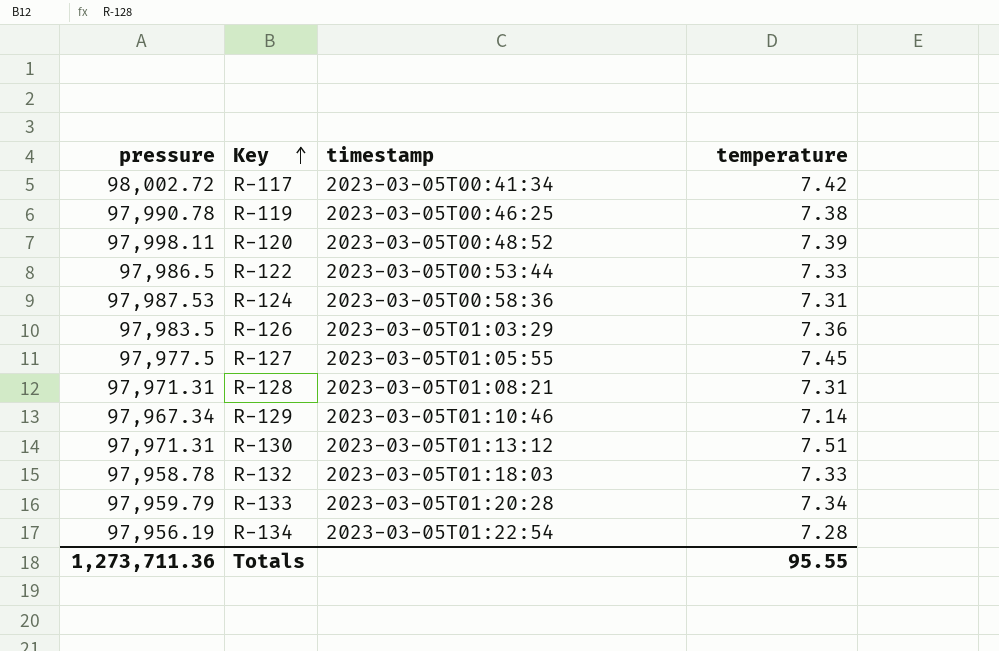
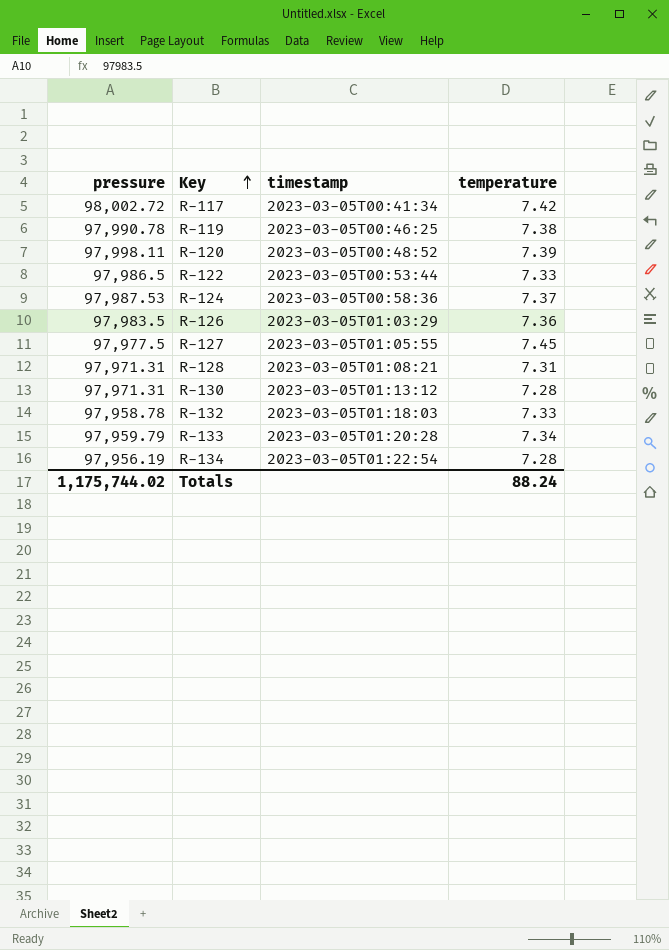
row R-129: 97,967.34 | 2023-03-05T01:10:46 | 7.14 -> none
R-124 | temperature: 7.31 -> 7.37
R-130 | temperature: 7.51 -> 7.28
Totals | pressure: 1,273,711.36 -> 1,175,744.02
Totals | temperature: 95.55 -> 88.24

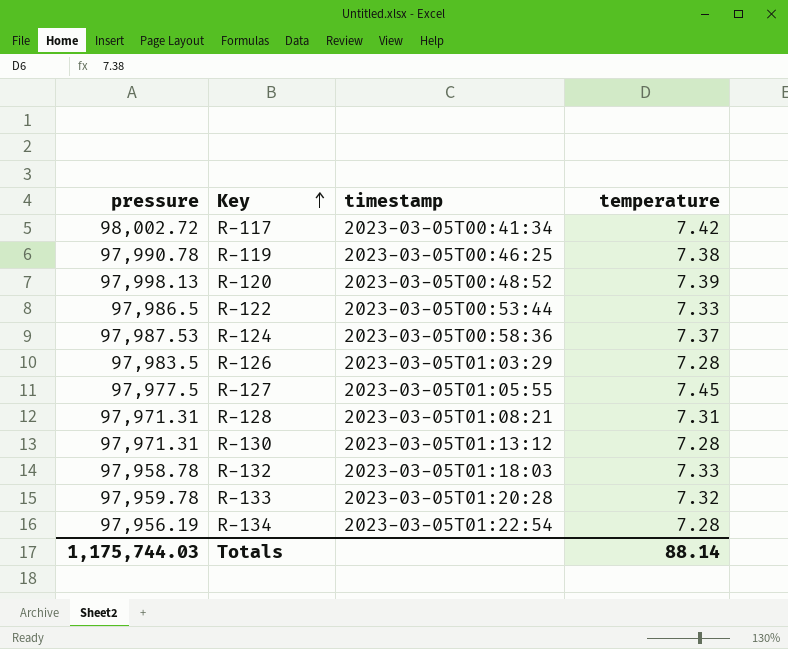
R-120 | pressure: 97,998.11 -> 97,998.13
R-126 | temperature: 7.36 -> 7.28
R-133 | pressure: 97,959.79 -> 97,959.78
R-133 | temperature: 7.34 -> 7.32
Totals | pressure: 1,175,744.02 -> 1,175,744.03
Totals | temperature: 88.24 -> 88.14

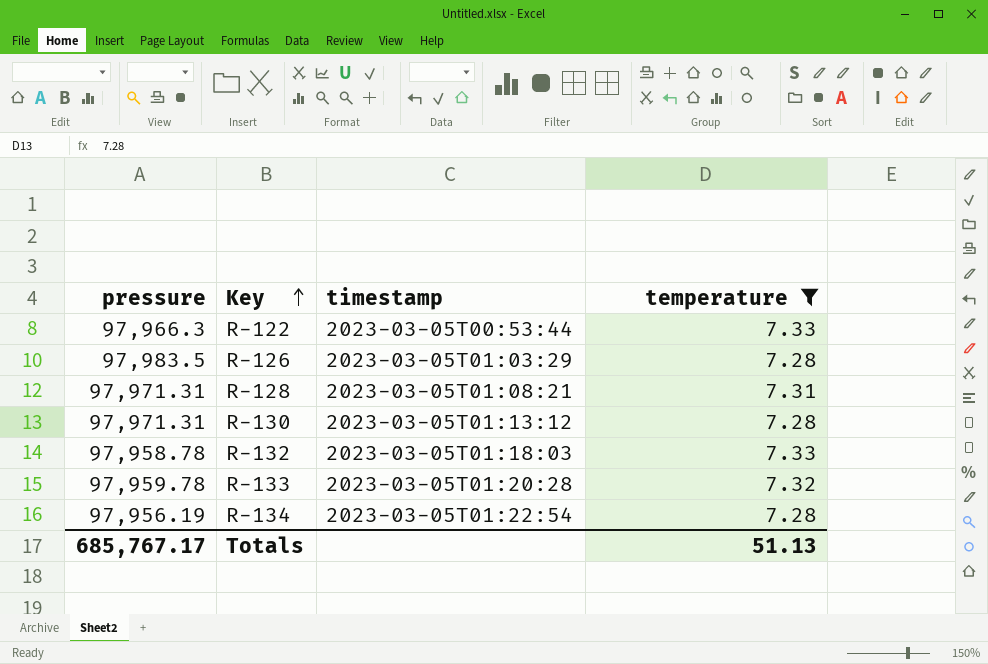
filter: none -> temperature <= 7.33
R-122 | pressure: 97,986.5 -> 97,966.3
Totals | pressure: 1,175,744.03 -> 685,767.17
Totals | temperature: 88.14 -> 51.13

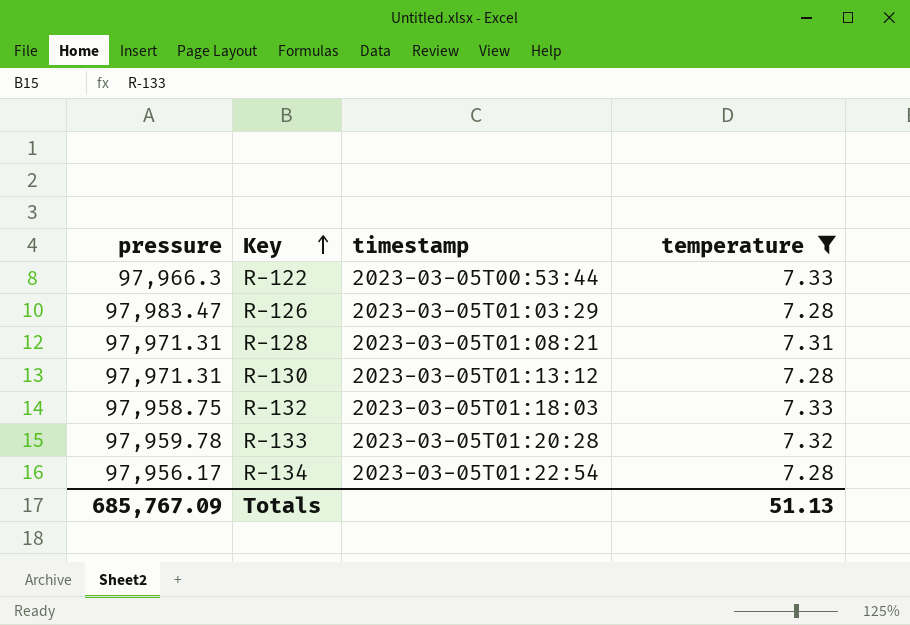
R-126 | pressure: 97,983.5 -> 97,983.47
R-132 | pressure: 97,958.78 -> 97,958.75
R-134 | pressure: 97,956.19 -> 97,956.17
Totals | pressure: 685,767.17 -> 685,767.09

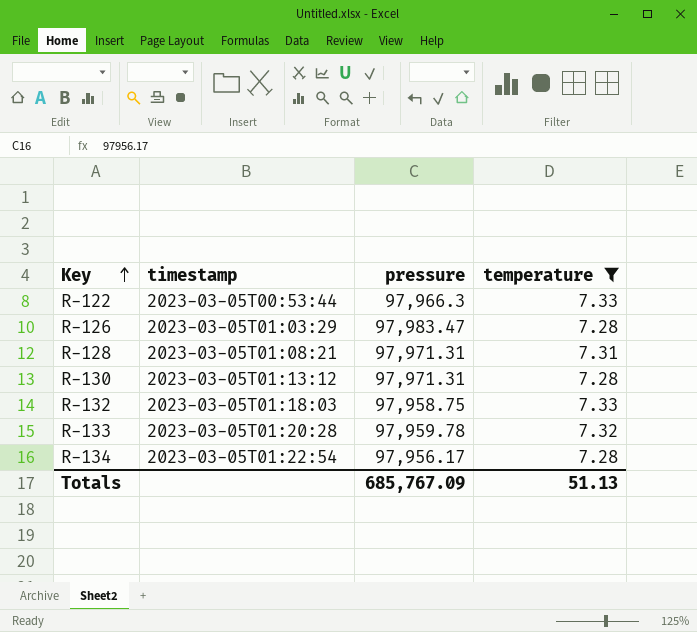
column pressure | position: 1 -> 3

